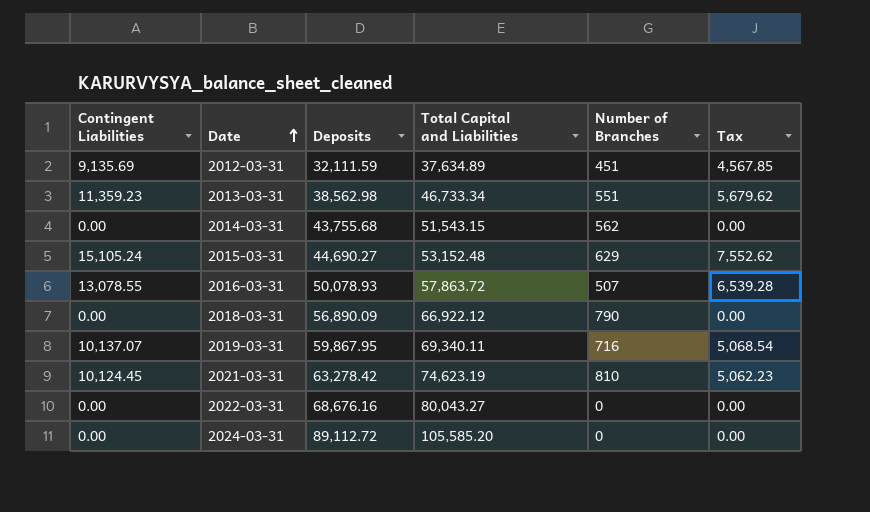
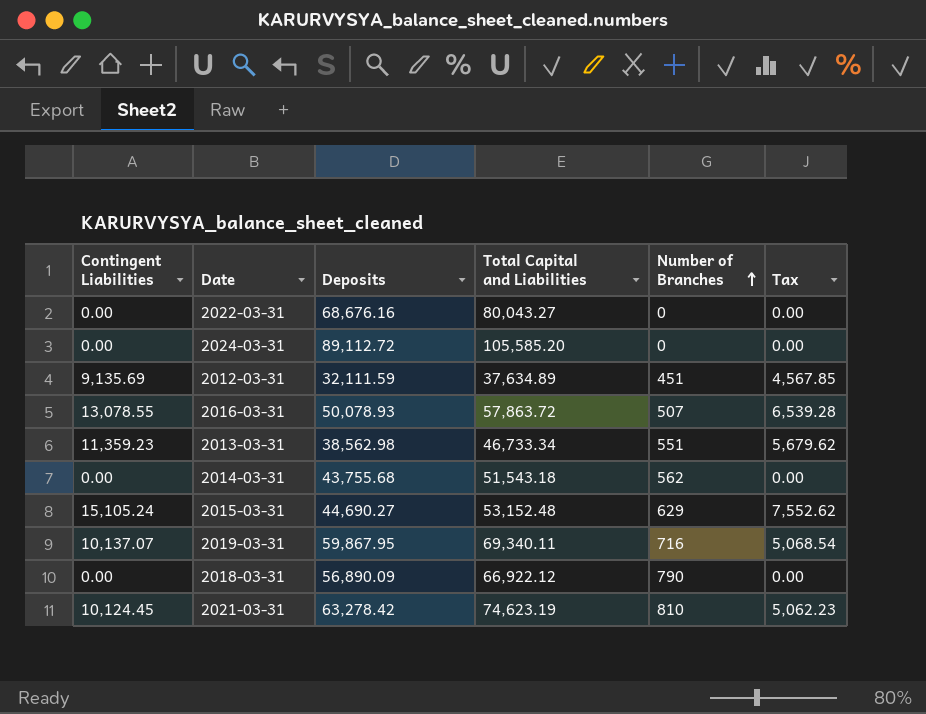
row order: Date ascending -> Number of Branches ascending
2014-03-31 | Total Capital and Liabilities: 51,543.15 -> 51,543.18

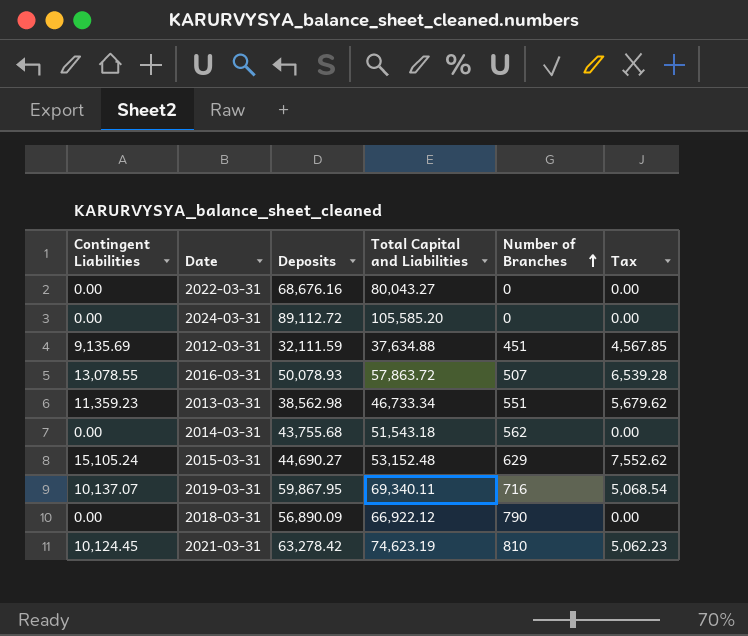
2012-03-31 | Total Capital and Liabilities: 37,634.89 -> 37,634.88

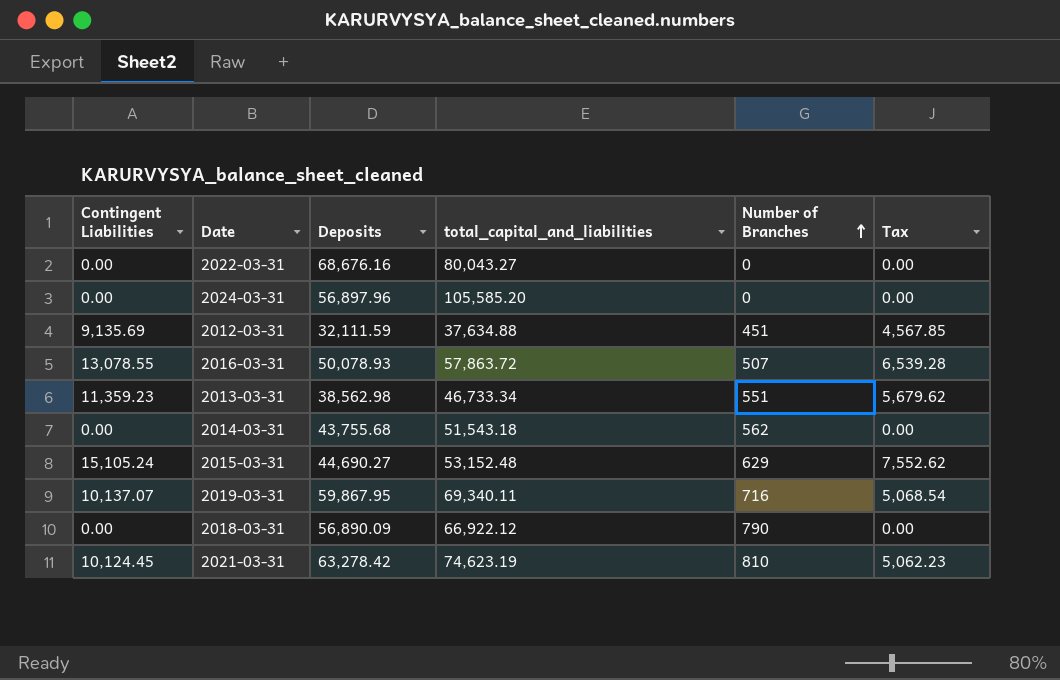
column name: Total Capital and Liabilities -> total_capital_and_liabilities
2024-03-31 | Deposits: 89,112.72 -> 56,897.96

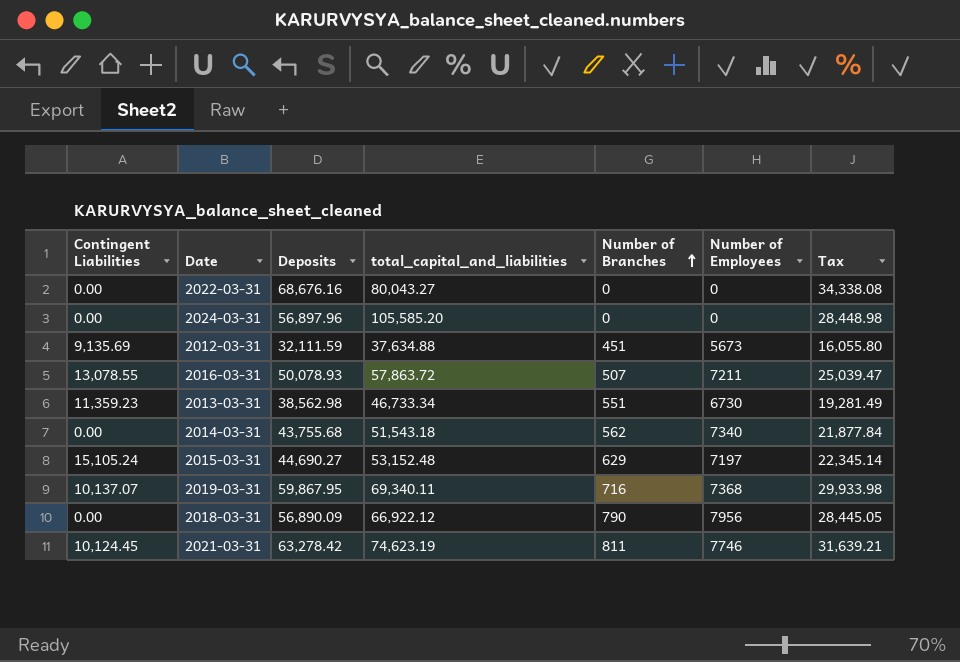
column Number of Employees | position: none -> 6
column Tax | formula: [Contingent Liabilities] * 0.5 -> [Deposits] * 0.5
2021-03-31 | Number of Branches: 810 -> 811

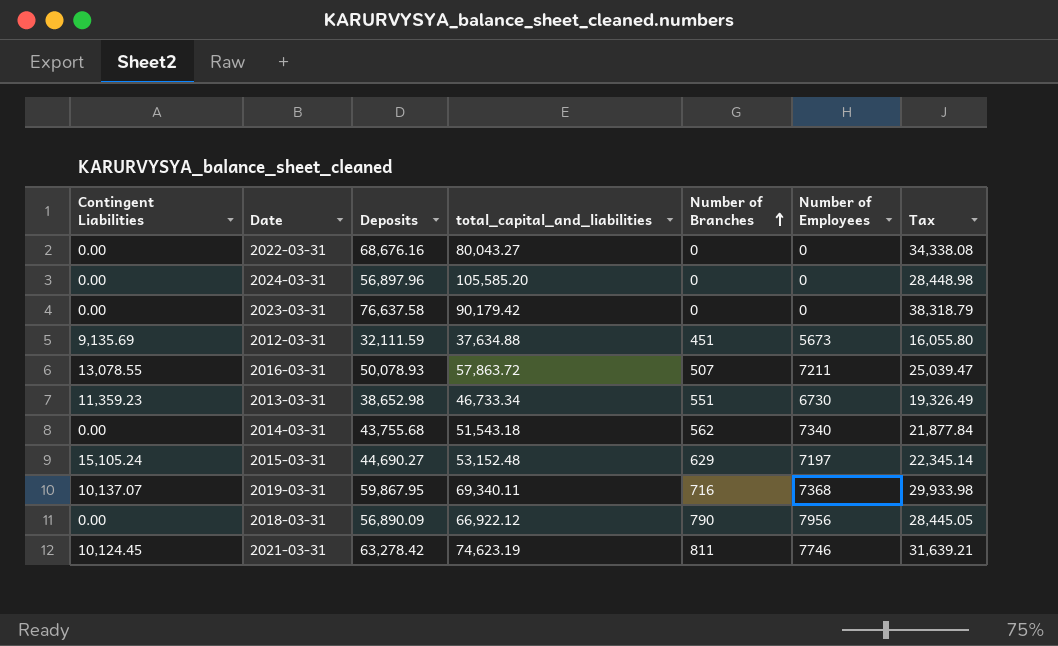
row 2023-03-31: none -> 0.00 | 76,637.58 | 90,179.42 | 0 | 0 | 38,318.79
2013-03-31 | Deposits: 38,562.98 -> 38,652.98
2013-03-31 | Tax: 19,281.49 -> 19,326.49

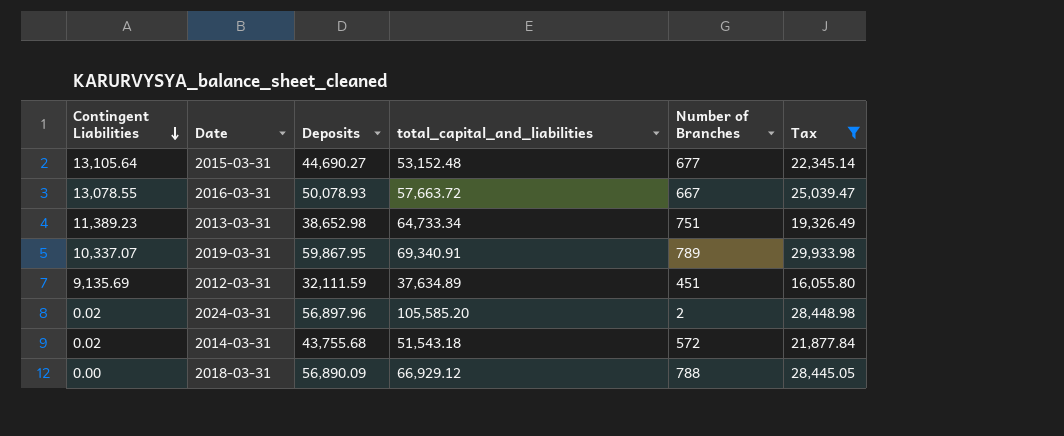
filter: none -> Tax <= 29,933.98
row order: Number of Branches ascending -> Contingent Liabilities descending
column Number of Employees | position: 6 -> none
2015-03-31 | Contingent Liabilities: 15,105.24 -> 13,105.64
2015-03-31 | Number of Branches: 629 -> 677
2016-03-31 | total_capital_and_liabilities: 57,863.72 -> 57,663.72
2016-03-31 | Number of Branches: 507 -> 667
2013-03-31 | Contingent Liabilities: 11,359.23 -> 11,389.23
2013-03-31 | total_capital_and_liabilities: 46,733.34 -> 64,733.34
2013-03-31 | Number of Branches: 551 -> 751
2019-03-31 | Contingent Liabilities: 10,137.07 -> 10,337.07
2019-03-31 | total_capital_and_liabilities: 69,340.11 -> 69,340.91
2019-03-31 | Number of Branches: 716 -> 789
2012-03-31 | total_capital_and_liabilities: 37,634.88 -> 37,634.89
2024-03-31 | Contingent Liabilities: 0.00 -> 0.02
2024-03-31 | Number of Branches: 0 -> 2
2014-03-31 | Contingent Liabilities: 0.00 -> 0.02
2014-03-31 | Number of Branches: 562 -> 572
2018-03-31 | total_capital_and_liabilities: 66,922.12 -> 66,929.12
2018-03-31 | Number of Branches: 790 -> 788

